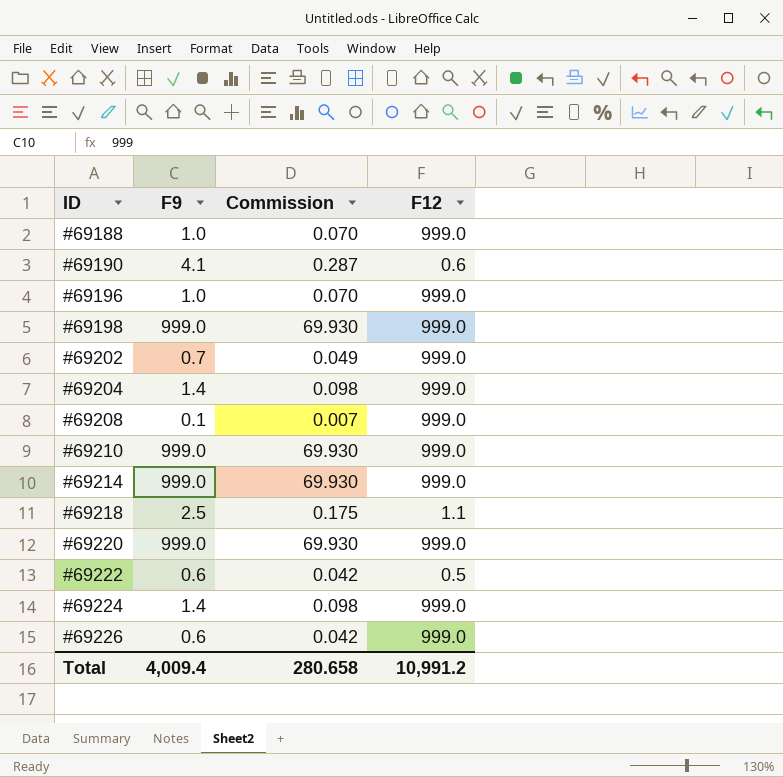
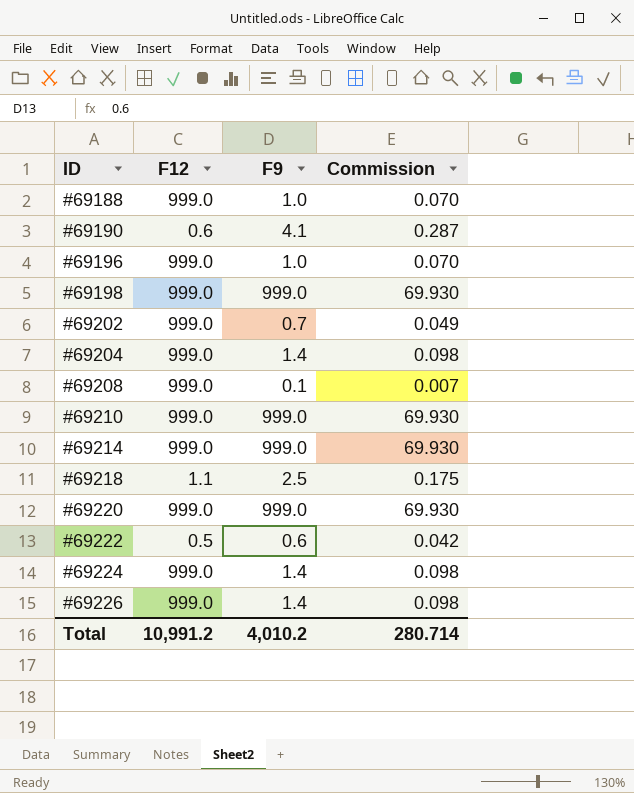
column F12 | position: 4 -> 2
#69226 | F9: 0.6 -> 1.4
#69226 | Commission: 0.042 -> 0.098
Total | F9: 4,009.4 -> 4,010.2
Total | Commission: 280.658 -> 280.714

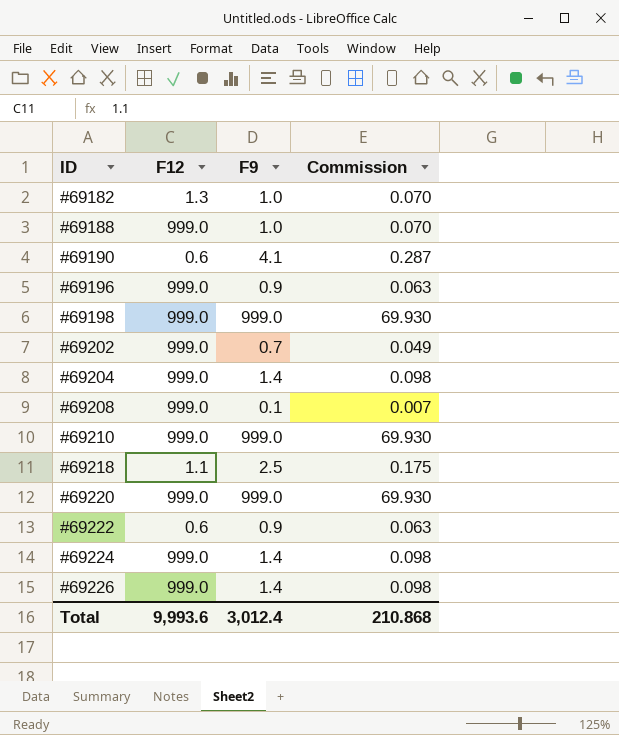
row #69214: 999.0 | 999.0 | 69.930 -> none
row #69182: none -> 1.3 | 1.0 | 0.070
#69196 | F9: 1.0 -> 0.9
#69196 | Commission: 0.070 -> 0.063
#69222 | F12: 0.5 -> 0.6
#69222 | F9: 0.6 -> 0.9
#69222 | Commission: 0.042 -> 0.063
Total | F12: 10,991.2 -> 9,993.6
Total | F9: 4,010.2 -> 3,012.4
Total | Commission: 280.714 -> 210.868

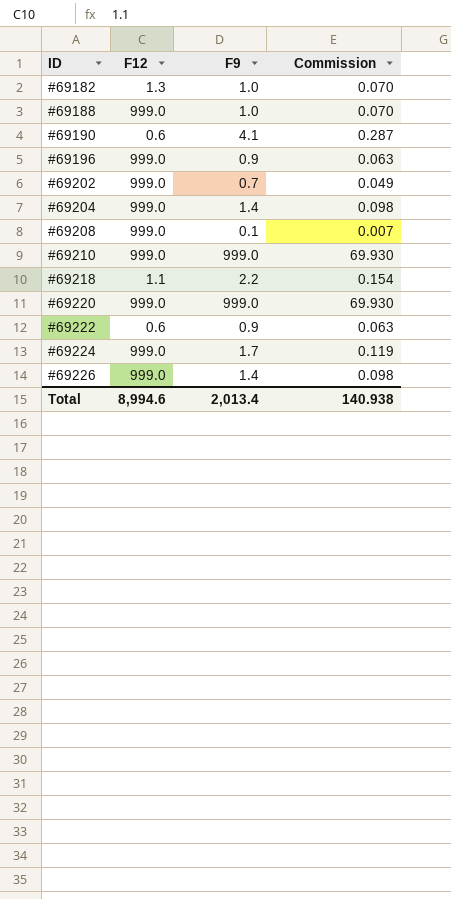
row #69198: 999.0 | 999.0 | 69.930 -> none
#69218 | F9: 2.5 -> 2.2
#69218 | Commission: 0.175 -> 0.154
#69224 | F9: 1.4 -> 1.7
#69224 | Commission: 0.098 -> 0.119
Total | F12: 9,993.6 -> 8,994.6
Total | F9: 3,012.4 -> 2,013.4
Total | Commission: 210.868 -> 140.938

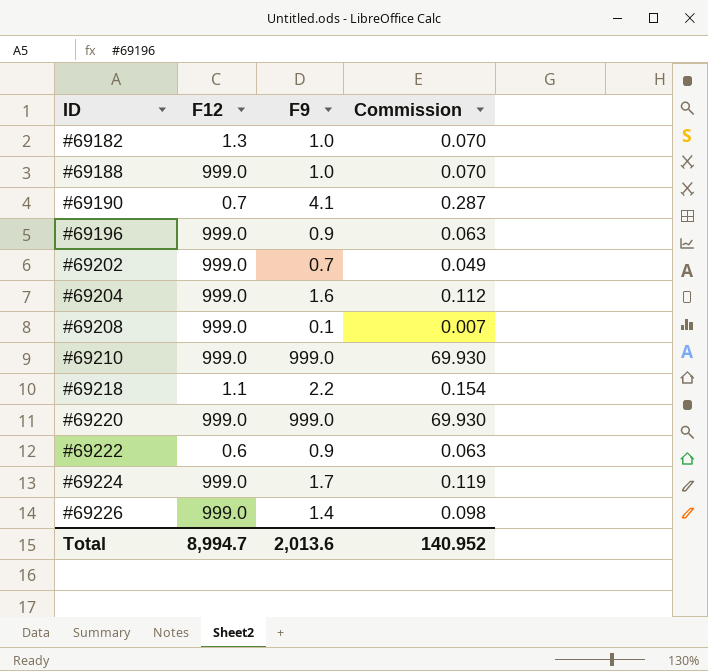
#69190 | F12: 0.6 -> 0.7
#69204 | F9: 1.4 -> 1.6
#69204 | Commission: 0.098 -> 0.112
Total | F12: 8,994.6 -> 8,994.7
Total | F9: 2,013.4 -> 2,013.6
Total | Commission: 140.938 -> 140.952

